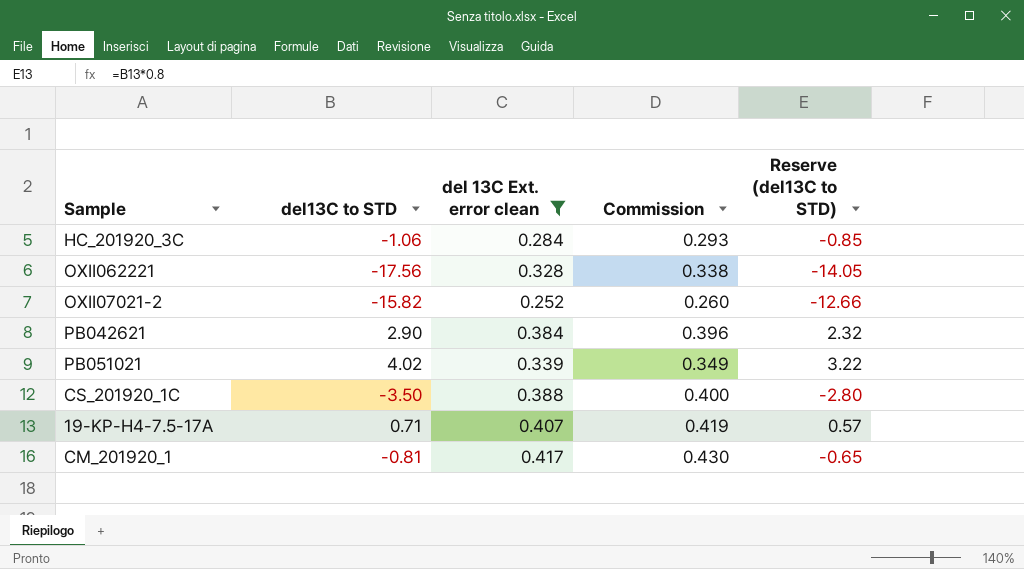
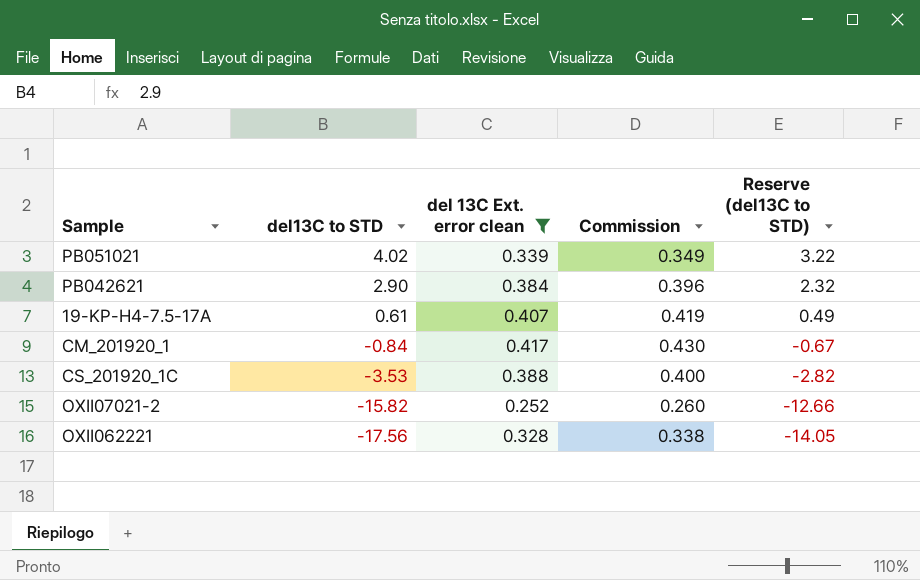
row order: none -> del13C to STD descending
row HC_201920_3C: -1.06 | 0.284 | 0.293 | -0.85 -> none
19-KP-H4-7.5-17A | del13C to STD: 0.71 -> 0.61
19-KP-H4-7.5-17A | Reserve (del13C to STD): 0.57 -> 0.49
CM_201920_1 | del13C to STD: -0.81 -> -0.84
CM_201920_1 | Reserve (del13C to STD): -0.65 -> -0.67
CS_201920_1C | del13C to STD: -3.50 -> -3.53
CS_201920_1C | Reserve (del13C to STD): -2.80 -> -2.82

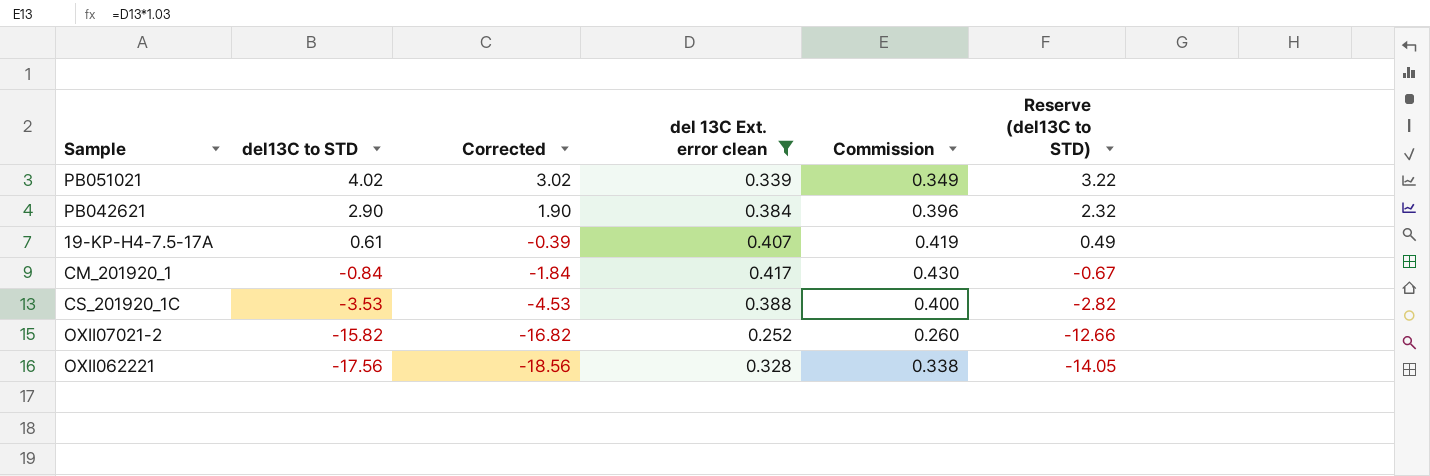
column Corrected | formula: none -> [del13C to STD] - 1

